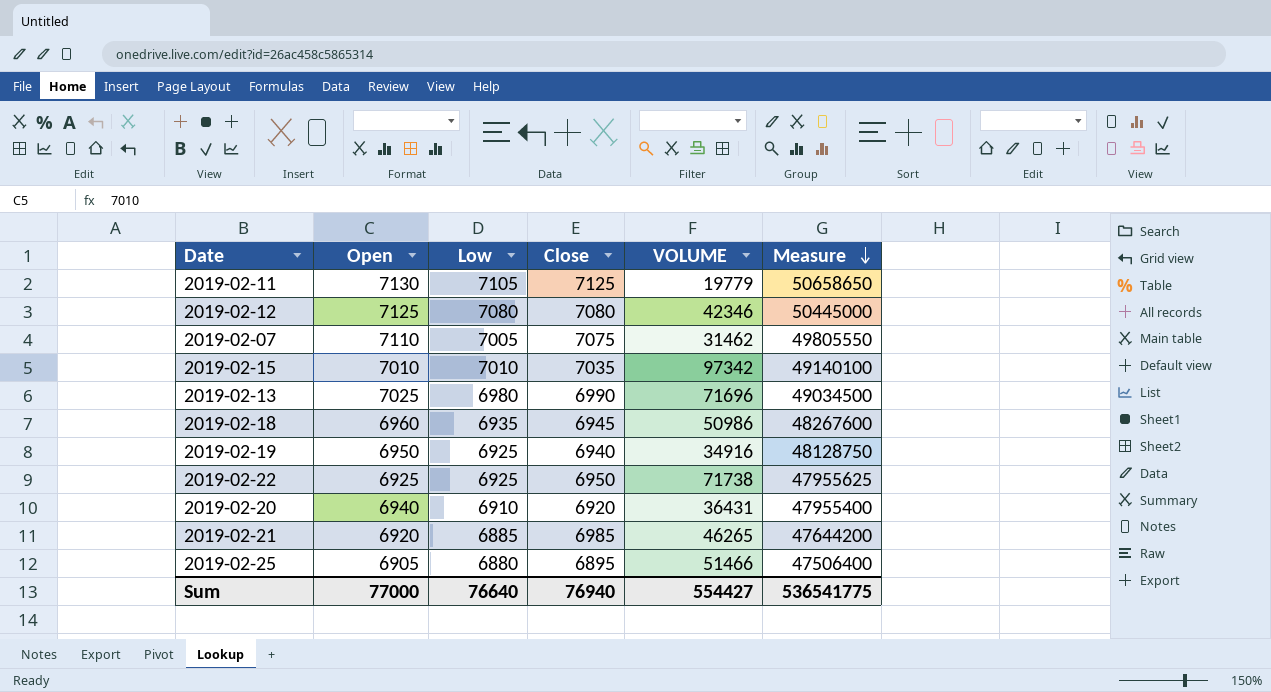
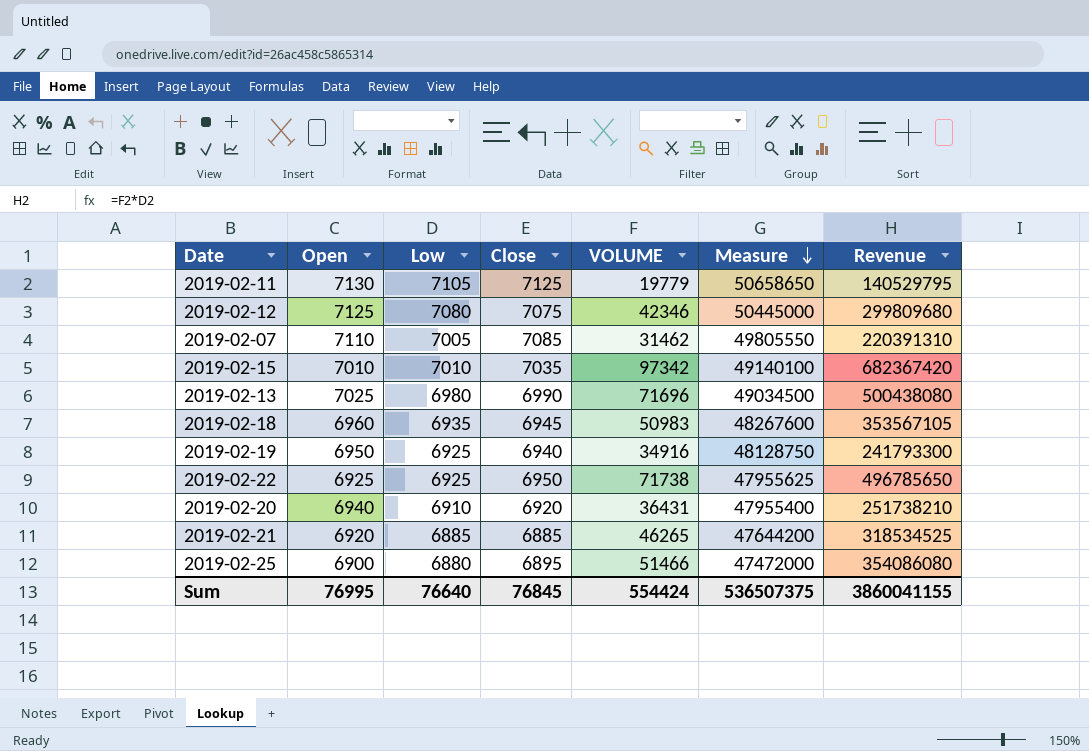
column Revenue | formula: none -> [Low] * [VOLUME]
2019-02-12 | Close: 7080 -> 7075
2019-02-07 | Close: 7075 -> 7085
2019-02-18 | VOLUME: 50986 -> 50983
2019-02-21 | Close: 6985 -> 6885
2019-02-25 | Open: 6905 -> 6900
2019-02-25 | Measure: 47506400 -> 47472000
Sum | Open: 77000 -> 76995
Sum | Close: 76940 -> 76845
Sum | VOLUME: 554427 -> 554424
Sum | Measure: 536541775 -> 536507375

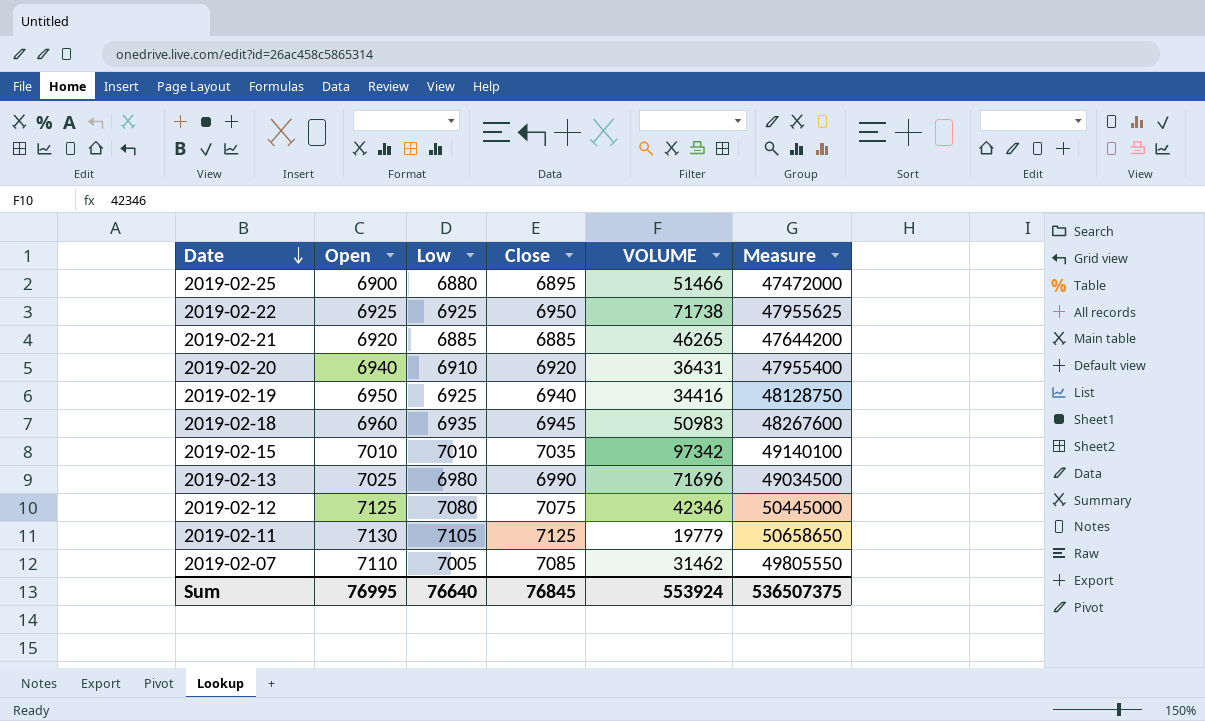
row order: Measure descending -> Date descending
column Revenue | formula: [Low] * [VOLUME] -> none
2019-02-19 | VOLUME: 34916 -> 34416
Sum | VOLUME: 554424 -> 553924

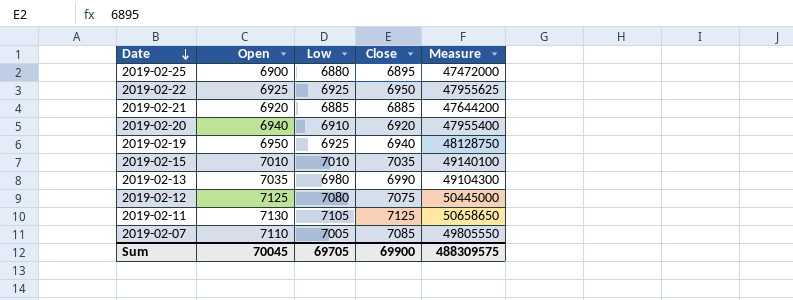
column VOLUME | position: 5 -> none
row 2019-02-18: 6960 | 6935 | 6945 | 50983 | 48267600 -> none
2019-02-13 | Open: 7025 -> 7035
2019-02-13 | Measure: 49034500 -> 49104300
Sum | Open: 76995 -> 70045
Sum | Low: 76640 -> 69705
Sum | Close: 76845 -> 69900
Sum | Measure: 536507375 -> 488309575

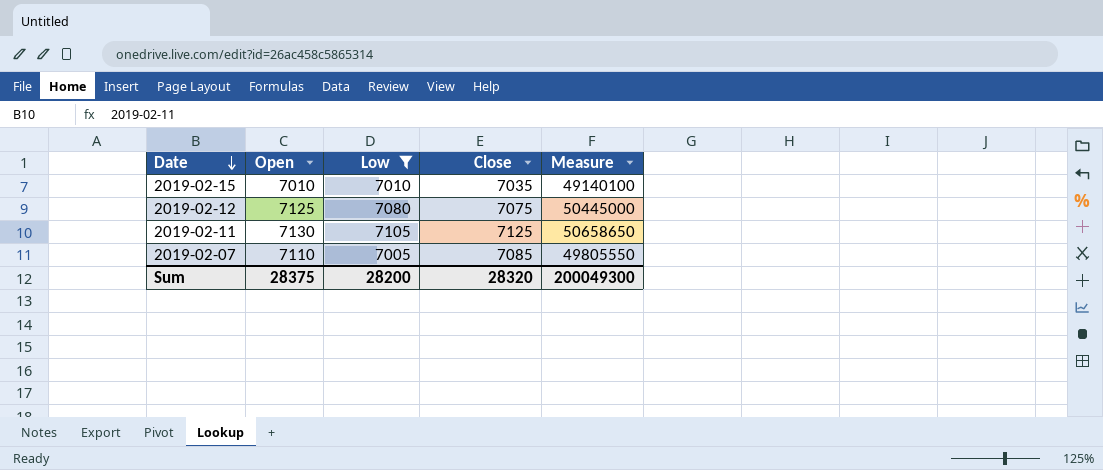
filter: none -> Low >= 7005
Sum | Open: 70045 -> 28375
Sum | Low: 69705 -> 28200
Sum | Close: 69900 -> 28320
Sum | Measure: 488309575 -> 200049300

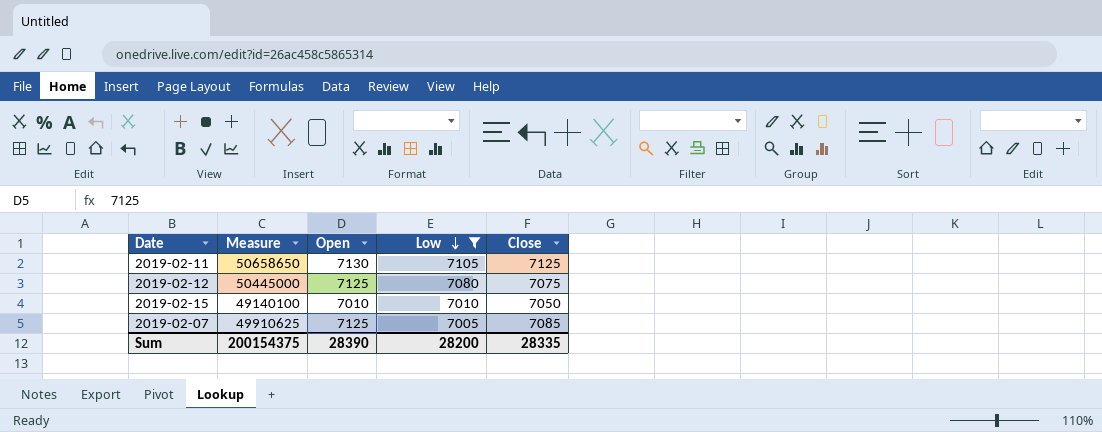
row order: Date descending -> Low descending
column Measure | position: 5 -> 2
2019-02-15 | Close: 7035 -> 7050
2019-02-07 | Measure: 49805550 -> 49910625
2019-02-07 | Open: 7110 -> 7125
Sum | Measure: 200049300 -> 200154375
Sum | Open: 28375 -> 28390
Sum | Close: 28320 -> 28335

